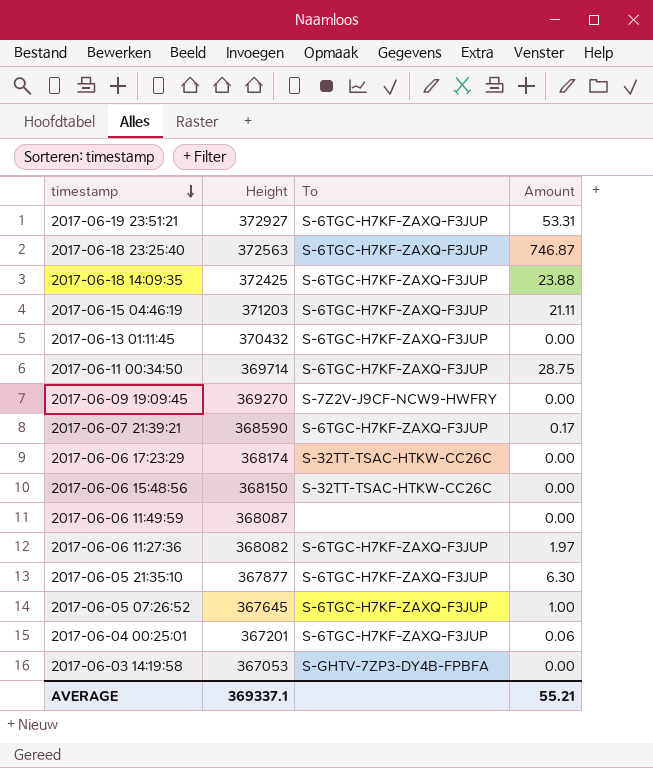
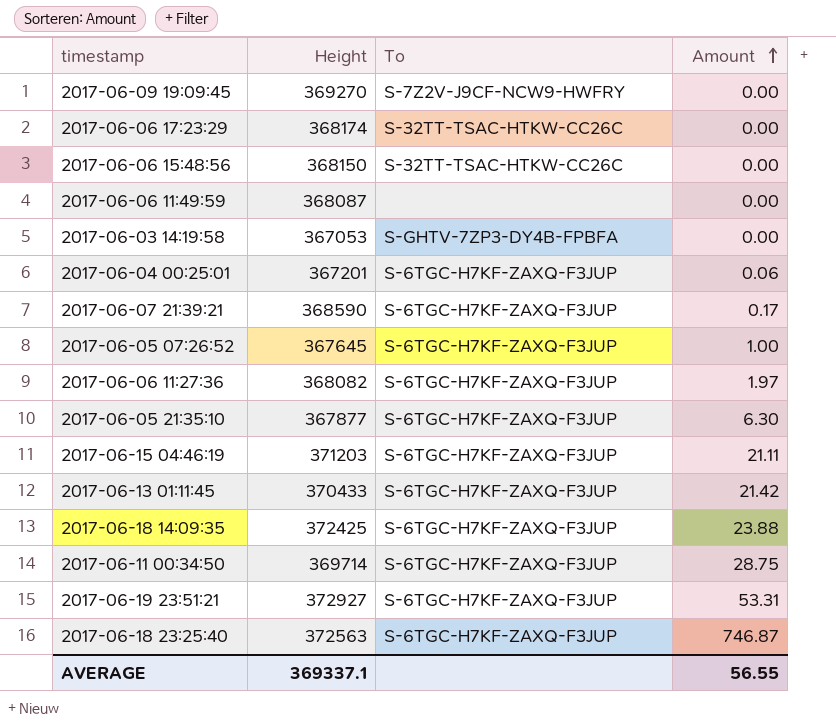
row order: timestamp descending -> Amount ascending
2017-06-13 01:11:45 | Height: 370432 -> 370433
2017-06-13 01:11:45 | Amount: 0.00 -> 21.42
AVERAGE | Amount: 55.21 -> 56.55

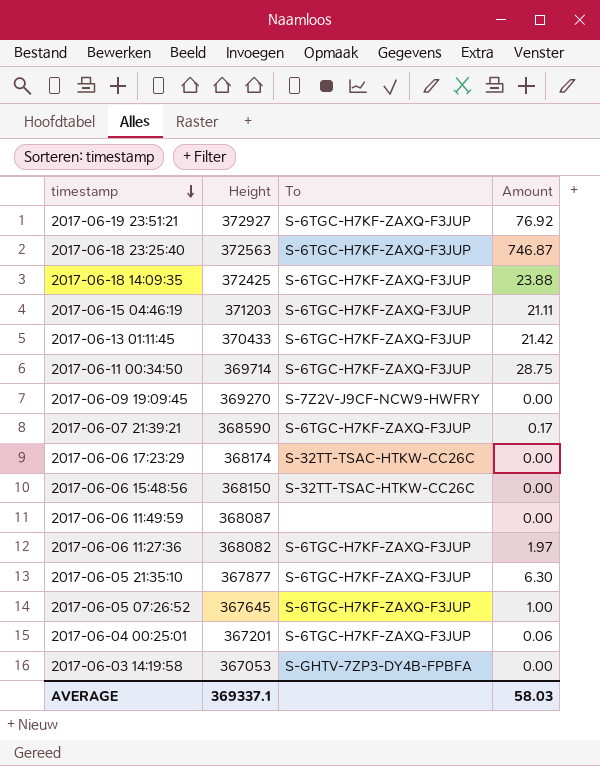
row order: Amount ascending -> timestamp descending
2017-06-19 23:51:21 | Amount: 53.31 -> 76.92
AVERAGE | Amount: 56.55 -> 58.03

